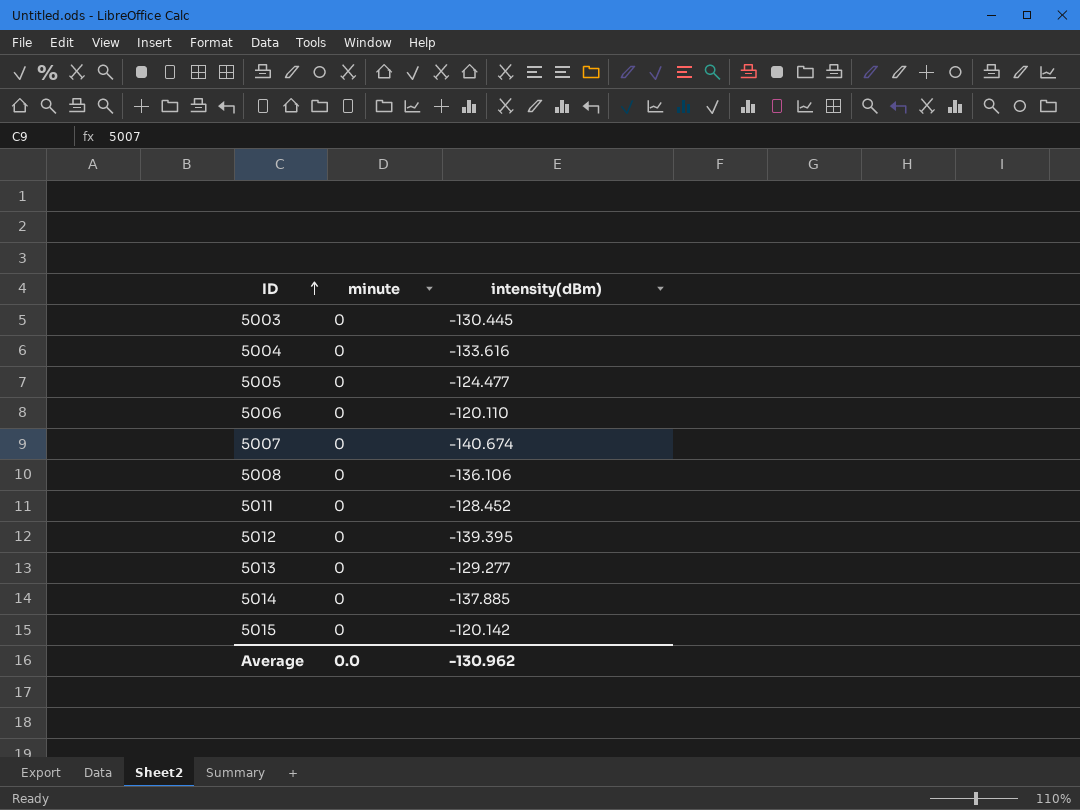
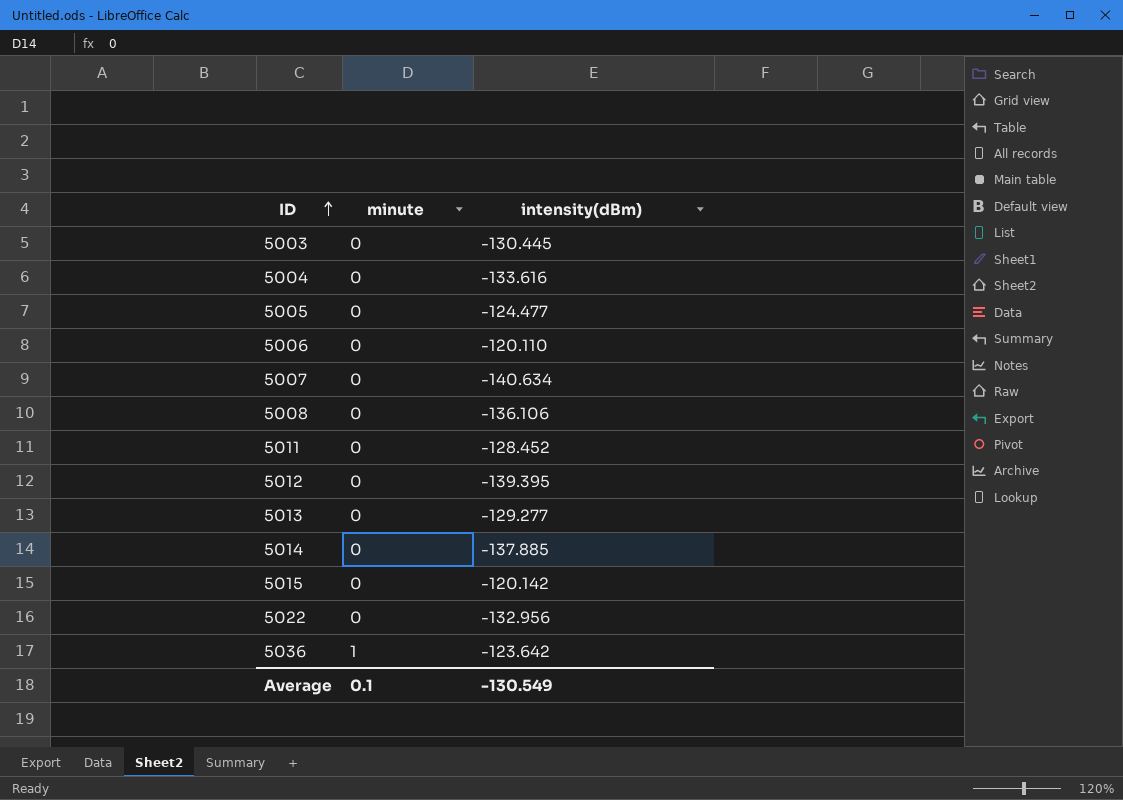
5007 | intensity(dBm): -140.674 -> -140.634
row 5022: none -> 0 | -132.956
row 5036: none -> 1 | -123.642
Average | minute: 0.0 -> 0.1
Average | intensity(dBm): -130.962 -> -130.549

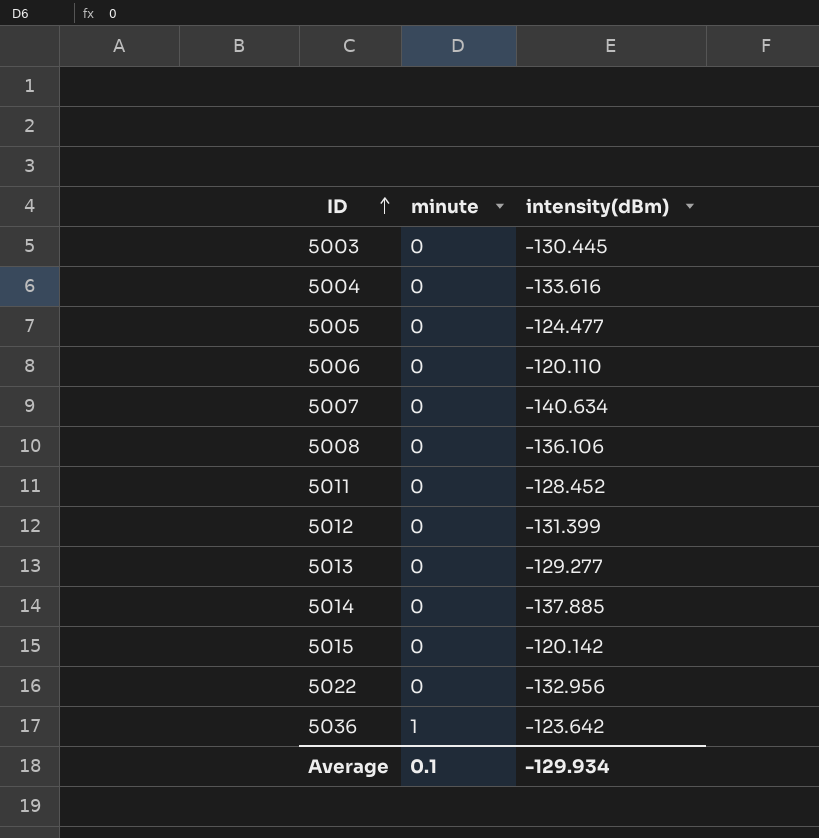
5012 | intensity(dBm): -139.395 -> -131.399
Average | intensity(dBm): -130.549 -> -129.934

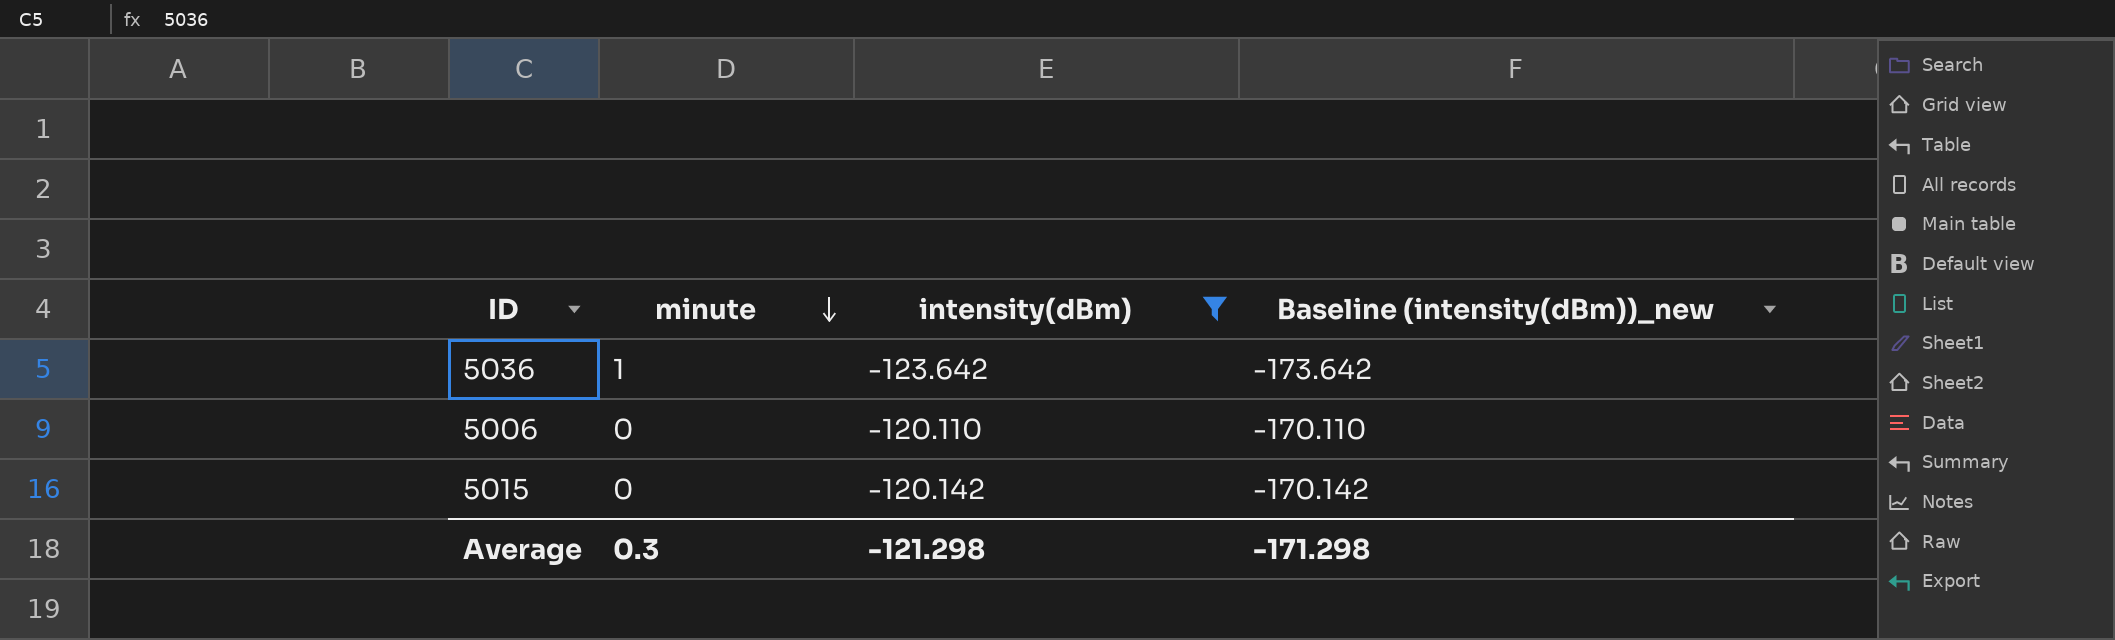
filter: none -> intensity(dBm) >= -123.642
row order: ID ascending -> minute descending
column Baseline (intensity(dBm))_new | formula: none -> [intensity(dBm)] - 50
Average | minute: 0.1 -> 0.3
Average | intensity(dBm): -129.934 -> -121.298

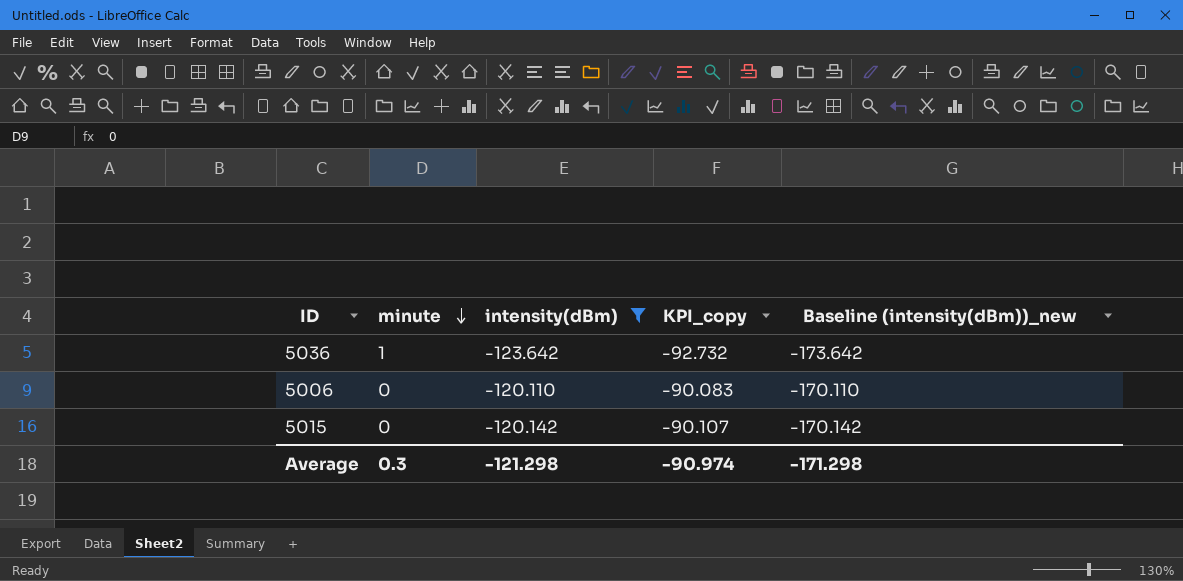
column KPI_copy | formula: none -> [intensity(dBm)] * 0.75

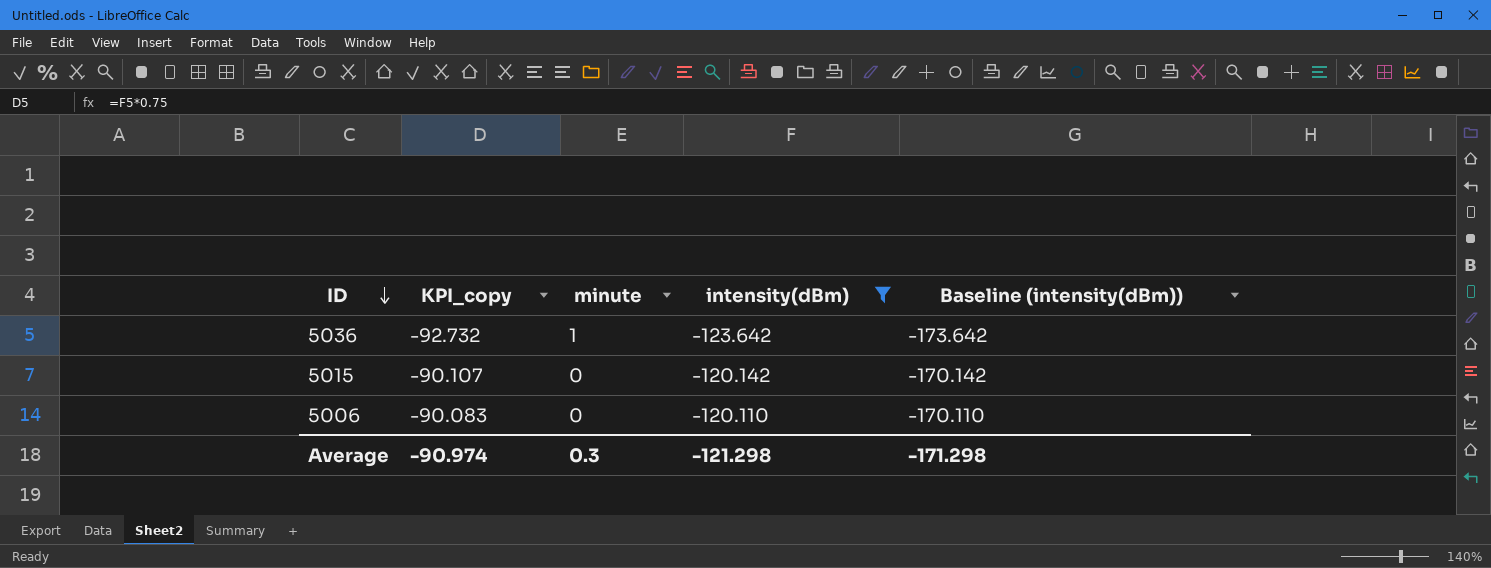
row order: minute descending -> ID descending
column KPI_copy | position: 4 -> 2
column name: Baseline (intensity(dBm))_new -> Baseline (intensity(dBm))

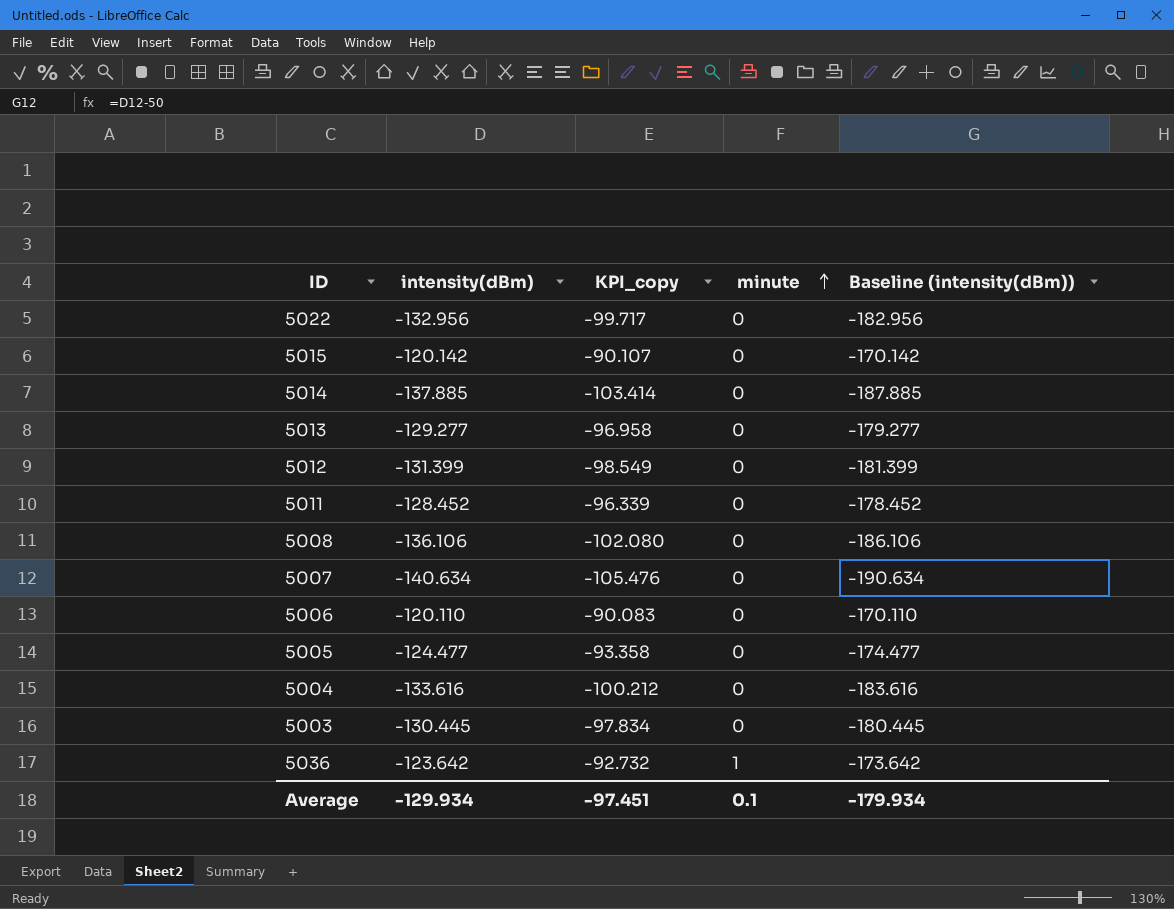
filter: intensity(dBm) >= -123.642 -> none
row order: ID descending -> minute ascending
column intensity(dBm) | position: 4 -> 2
Average | intensity(dBm): -121.298 -> -129.934
Average | KPI_copy: -90.974 -> -97.451
Average | minute: 0.3 -> 0.1
Average | Baseline (intensity(dBm)): -171.298 -> -179.934

